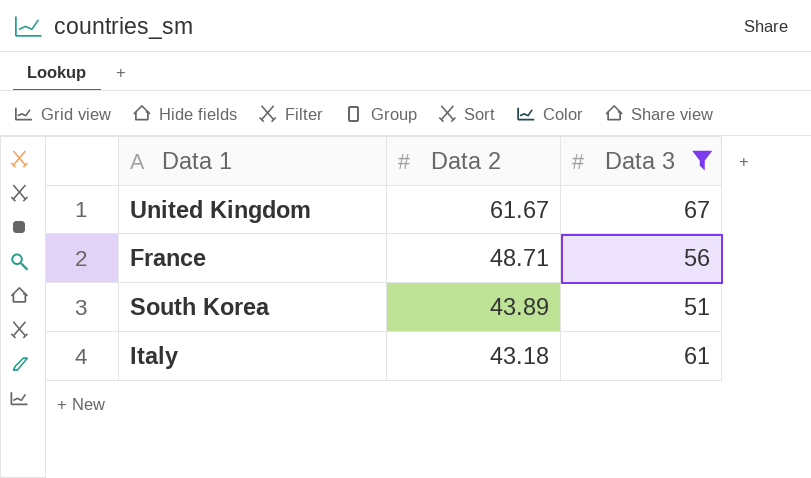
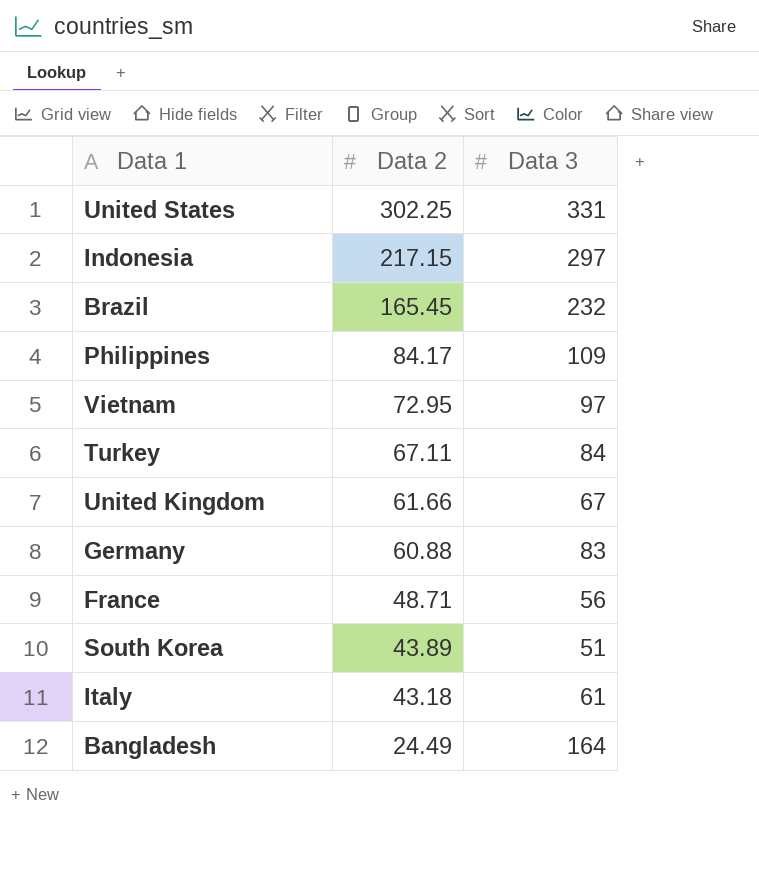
filter: Data 3 <= 67 -> none
United Kingdom | Data 2: 61.67 -> 61.66

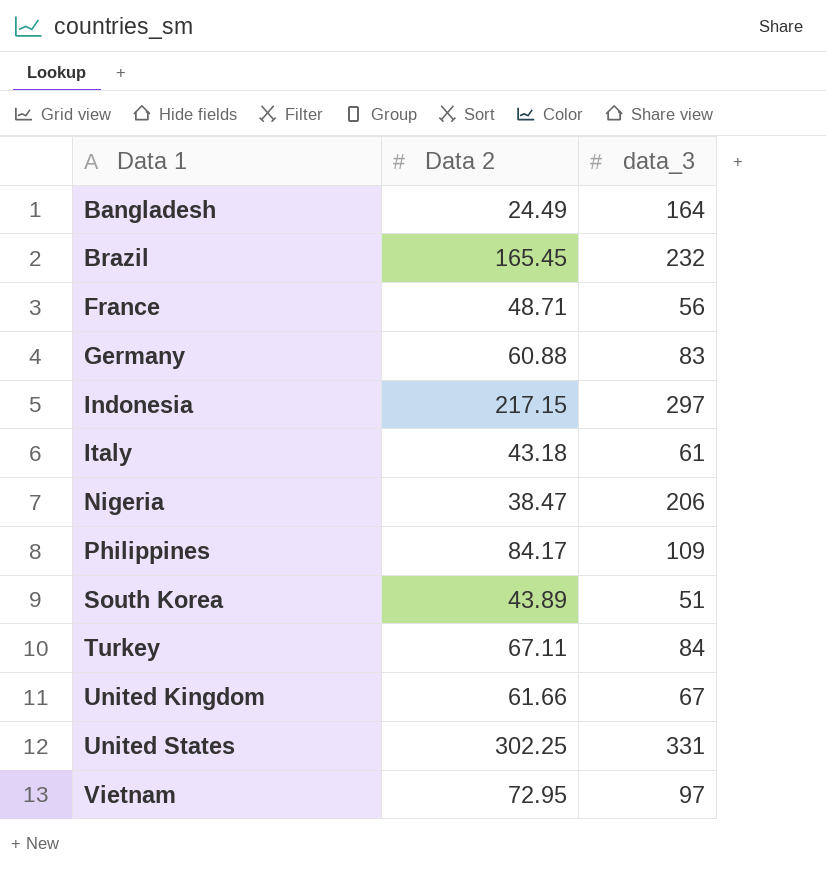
row order: Data 2 descending -> Data 1 ascending
column name: Data 3 -> data_3
row Nigeria: none -> 38.47 | 206

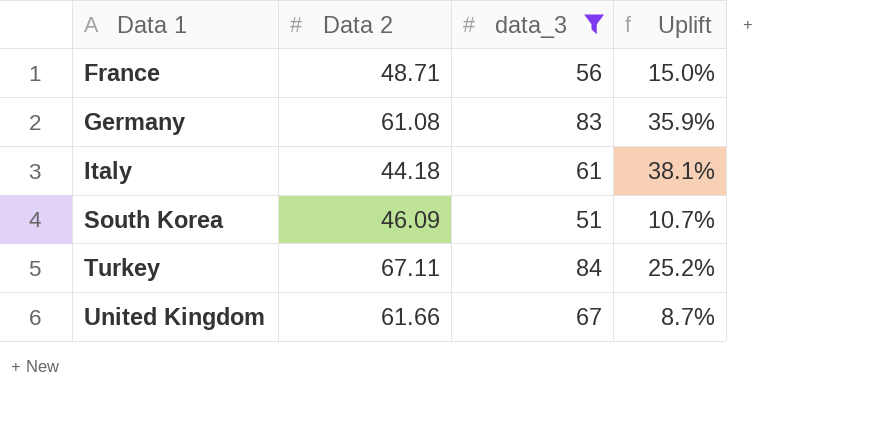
filter: none -> data_3 <= 84
column Uplift | formula: none -> ([data_3] - [Data 2]) / [Data 2]
Germany | Data 2: 60.88 -> 61.08
Italy | Data 2: 43.18 -> 44.18
South Korea | Data 2: 43.89 -> 46.09

